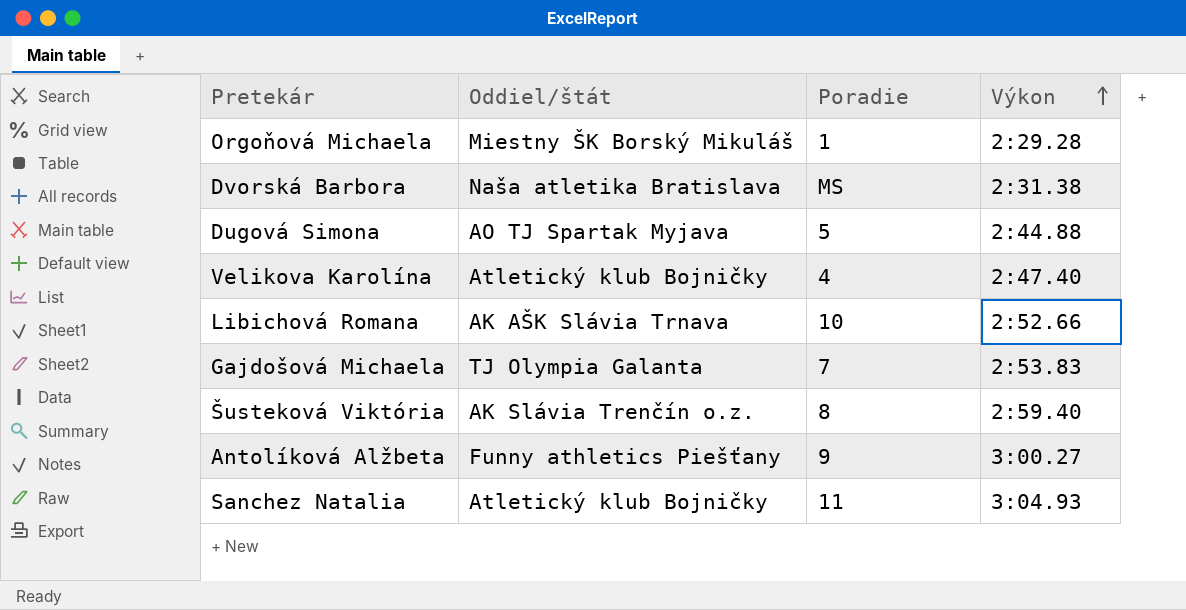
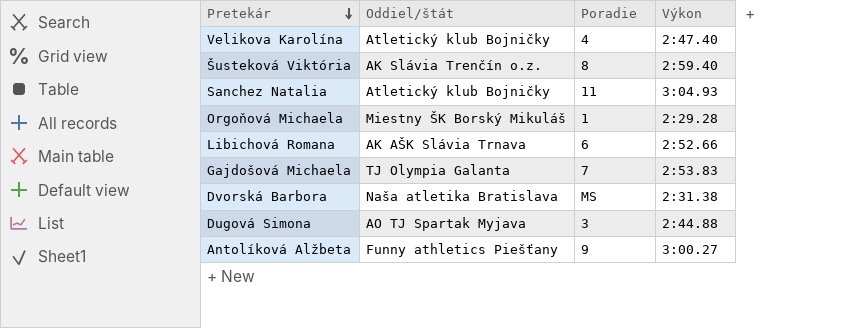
row order: Výkon ascending -> Pretekár descending
Libichová Romana | Poradie: 10 -> 6
Dugová Simona | Poradie: 5 -> 3

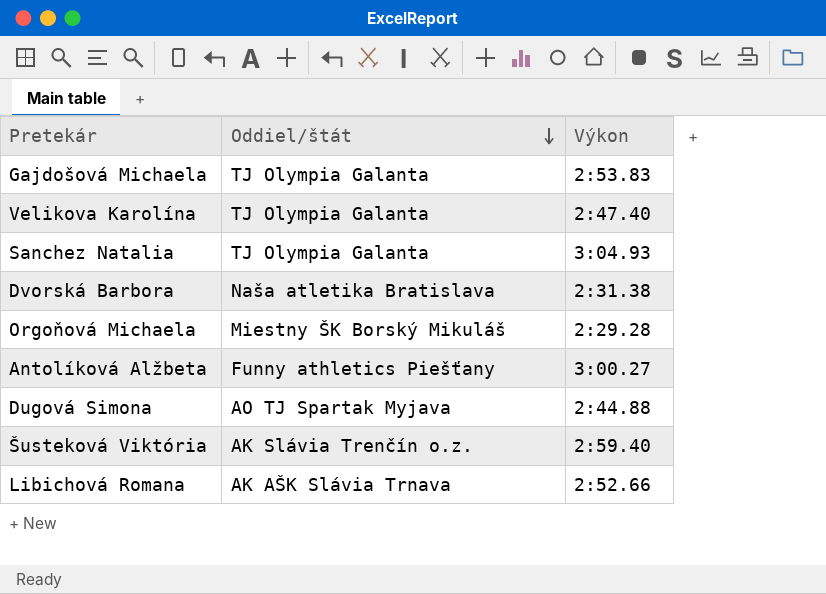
row order: Pretekár descending -> Oddiel/štát descending
column Poradie | position: 3 -> none
Velikova Karolína | Oddiel/štát: Atletický klub Bojničky -> TJ Olympia Galanta
Sanchez Natalia | Oddiel/štát: Atletický klub Bojničky -> TJ Olympia Galanta

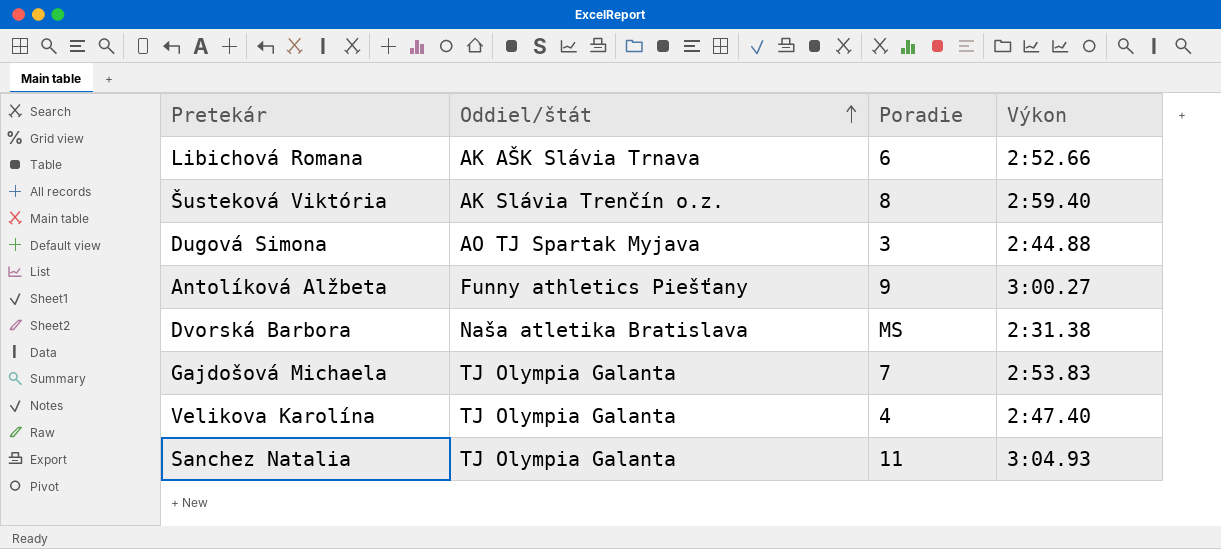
row order: Oddiel/štát descending -> Oddiel/štát ascending
column Poradie | position: none -> 3
row Orgoňová Michaela: Miestny ŠK Borský Mikuláš | 2:29.28 -> none

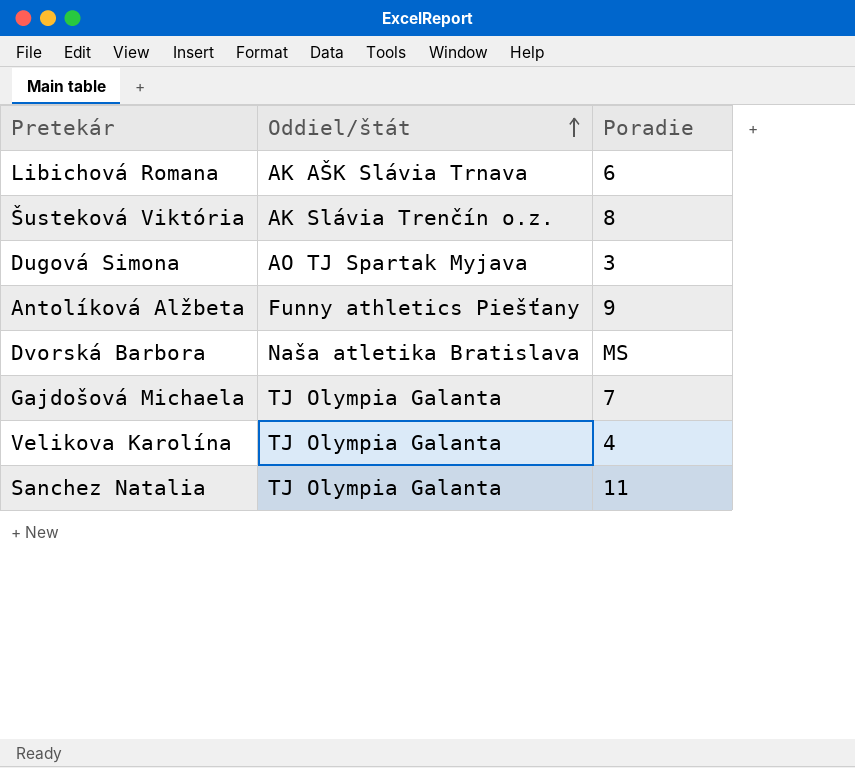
column Výkon | position: 4 -> none

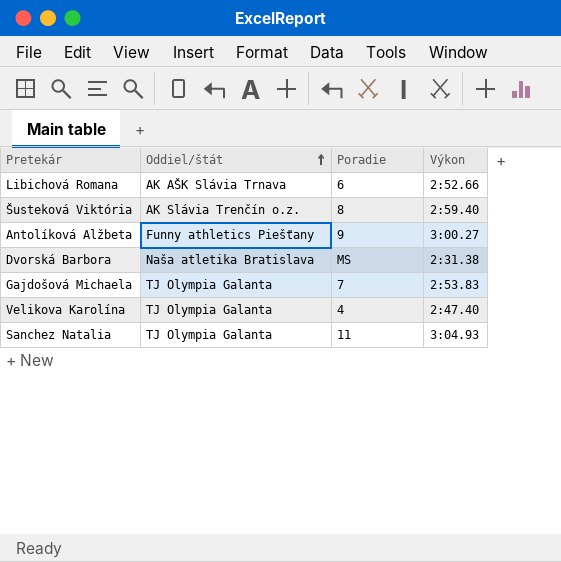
column Výkon | position: none -> 4
row Dugová Simona: AO TJ Spartak Myjava | 3 -> none

